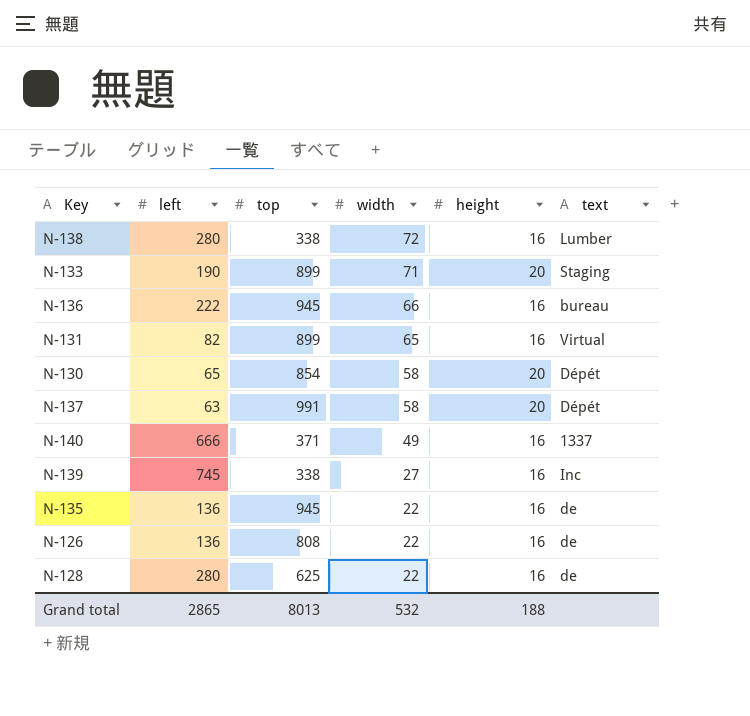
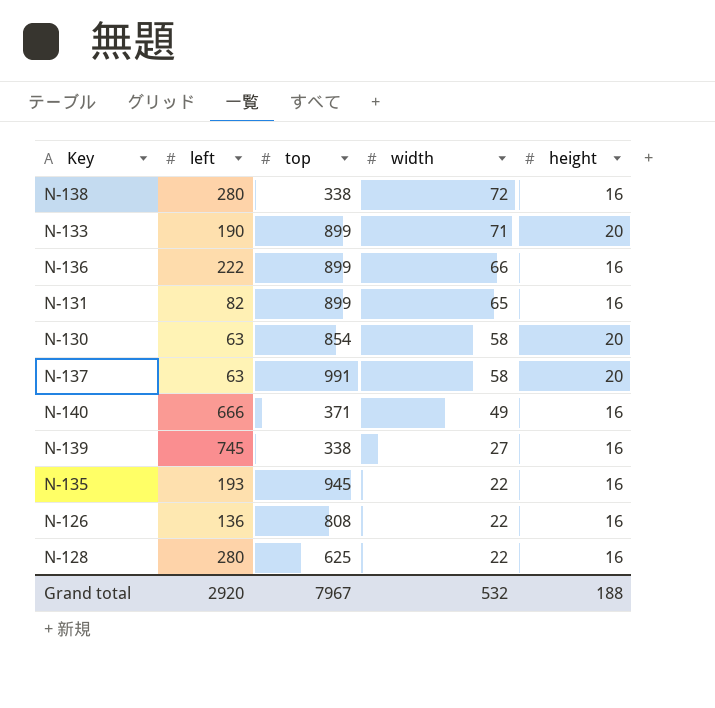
column text | position: 6 -> none
N-136 | top: 945 -> 899
N-130 | left: 65 -> 63
N-135 | left: 136 -> 193
Grand total | left: 2865 -> 2920
Grand total | top: 8013 -> 7967

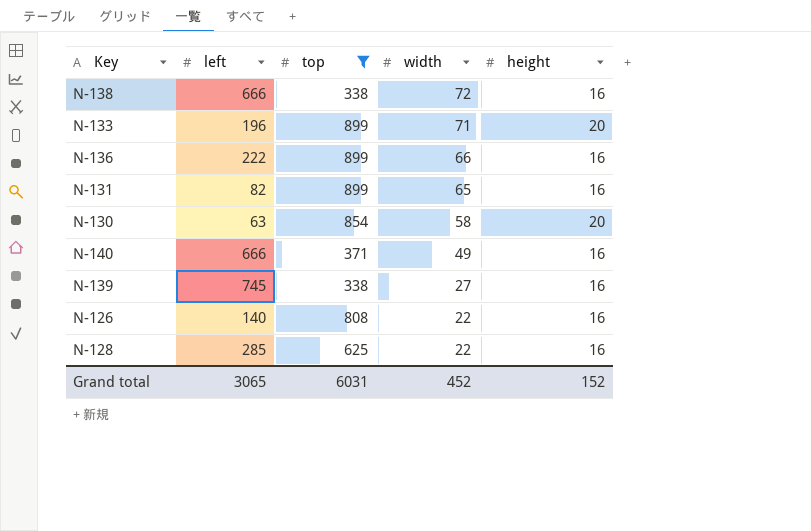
filter: none -> top <= 899
N-138 | left: 280 -> 666
N-133 | left: 190 -> 196
N-126 | left: 136 -> 140
N-128 | left: 280 -> 285
Grand total | left: 2920 -> 3065
Grand total | top: 7967 -> 6031
Grand total | width: 532 -> 452
Grand total | height: 188 -> 152

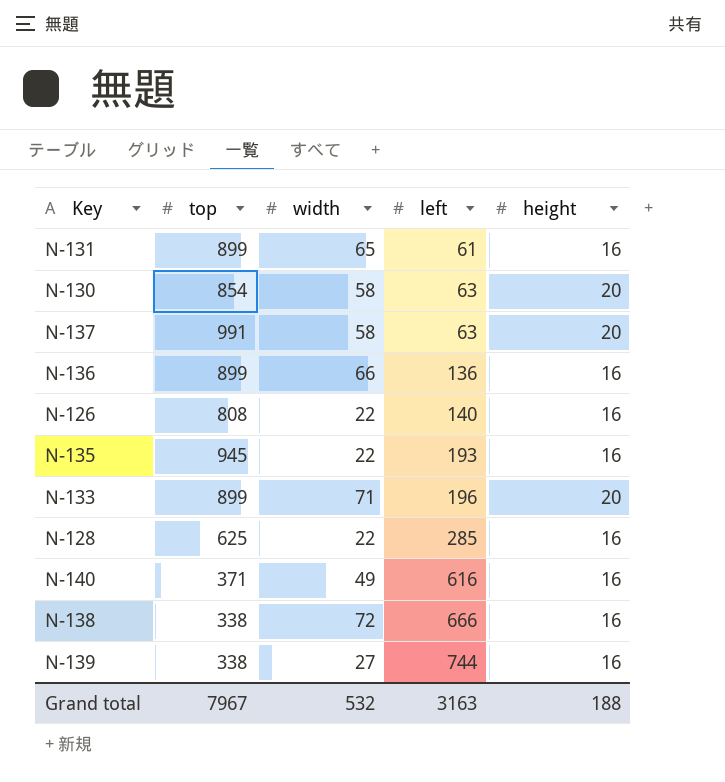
filter: top <= 899 -> none
row order: width descending -> left ascending
column left | position: 2 -> 4
N-131 | left: 82 -> 61
N-136 | left: 222 -> 136
N-140 | left: 666 -> 616
N-139 | left: 745 -> 744
Grand total | top: 6031 -> 7967
Grand total | width: 452 -> 532
Grand total | left: 3065 -> 3163
Grand total | height: 152 -> 188

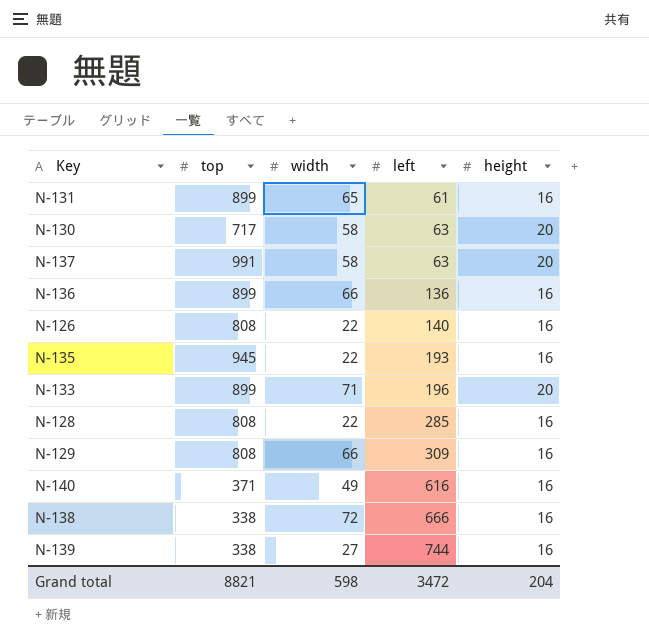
N-130 | top: 854 -> 717
N-128 | top: 625 -> 808
row N-129: none -> 808 | 66 | 309 | 16
Grand total | top: 7967 -> 8821
Grand total | width: 532 -> 598
Grand total | left: 3163 -> 3472
Grand total | height: 188 -> 204

